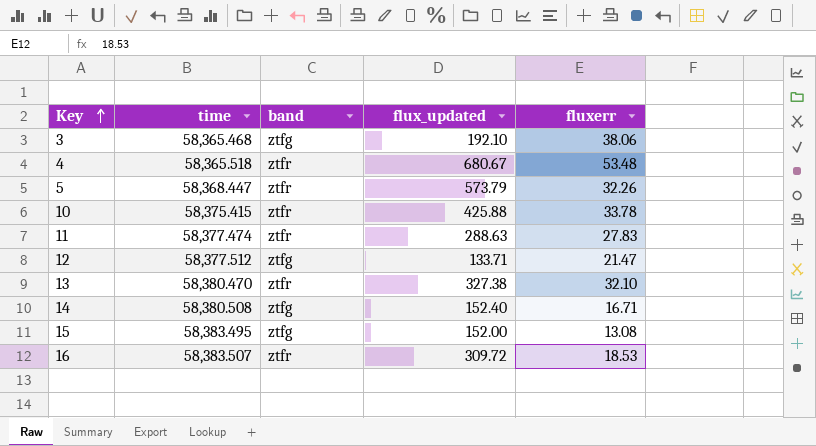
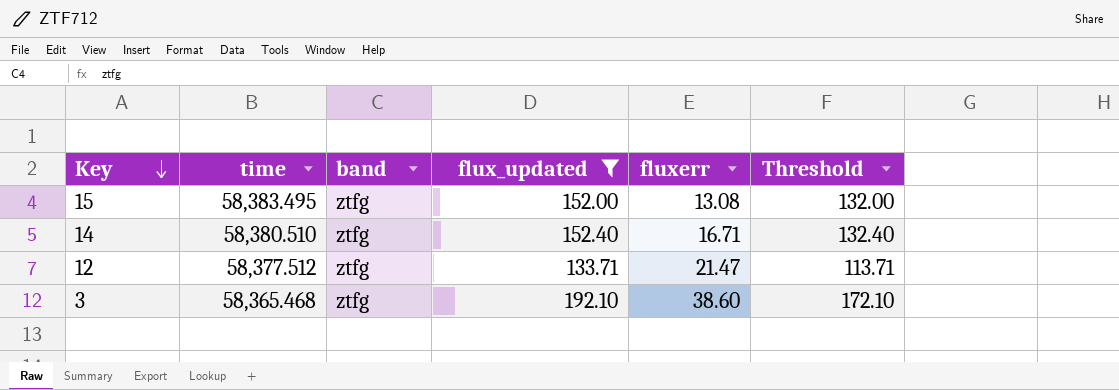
filter: none -> flux_updated <= 192.10
row order: Key ascending -> Key descending
column Threshold | formula: none -> [flux_updated] - 20
14 | time: 58,380.508 -> 58,380.510
3 | fluxerr: 38.06 -> 38.60

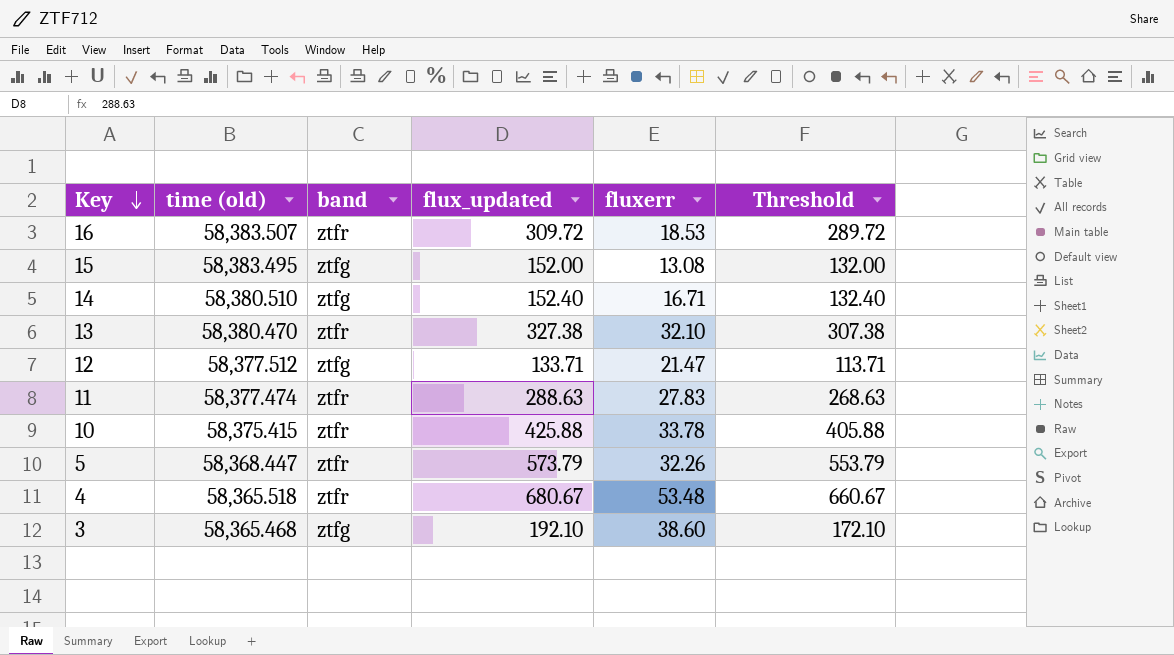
filter: flux_updated <= 192.10 -> none
column name: time -> time (old)

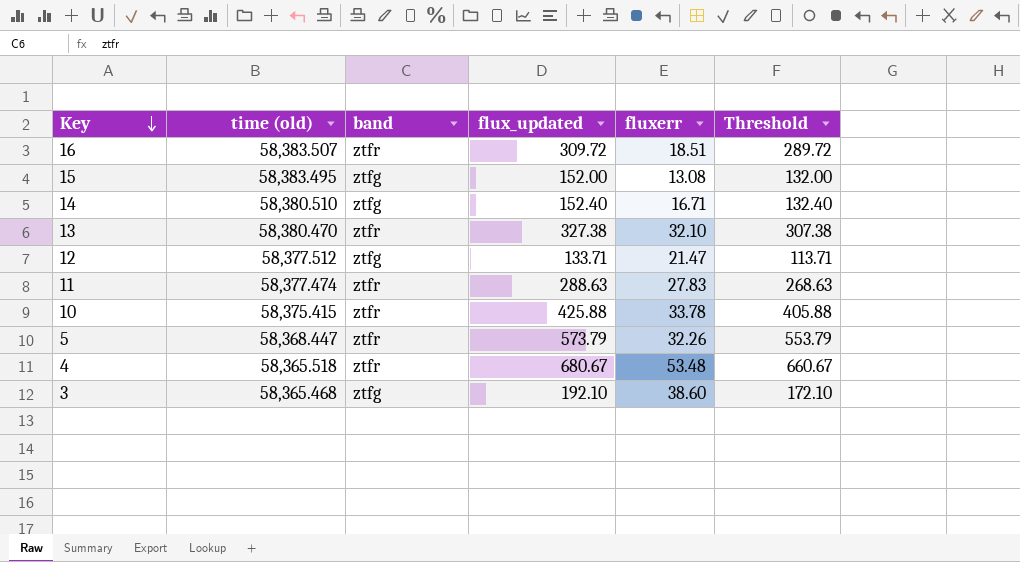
16 | fluxerr: 18.53 -> 18.51

